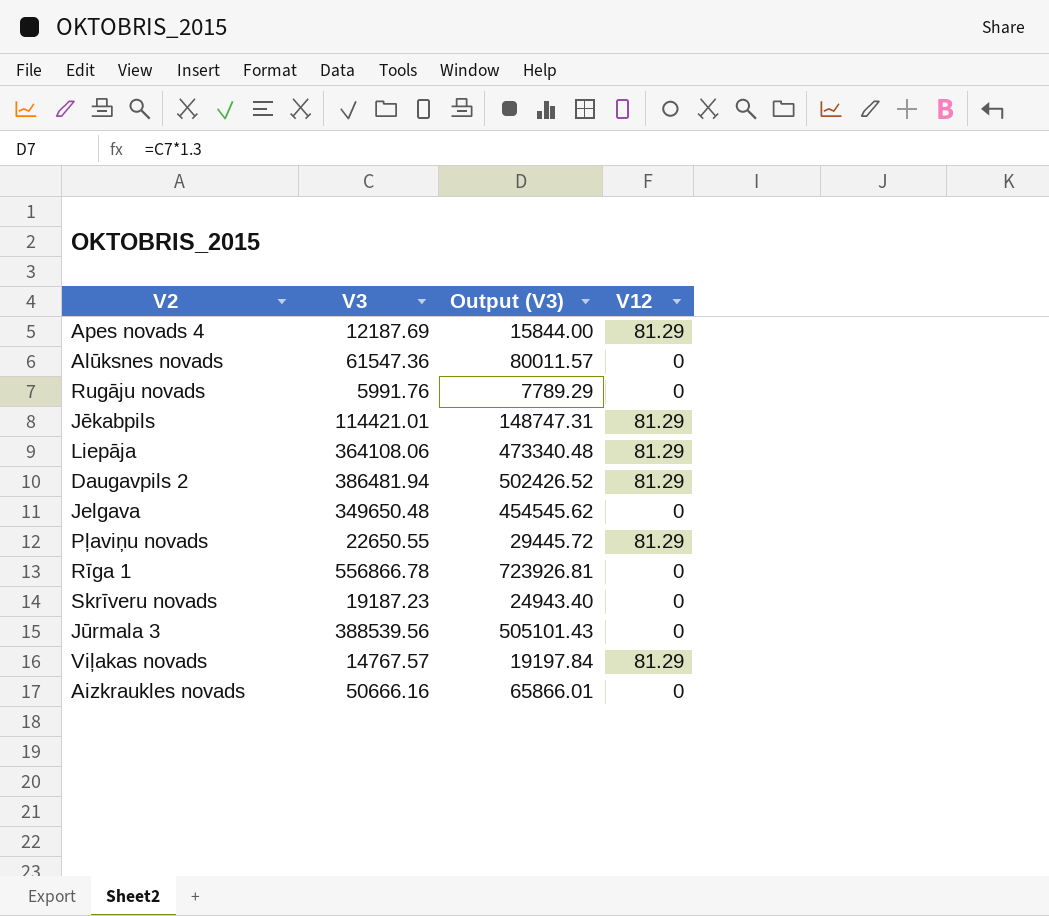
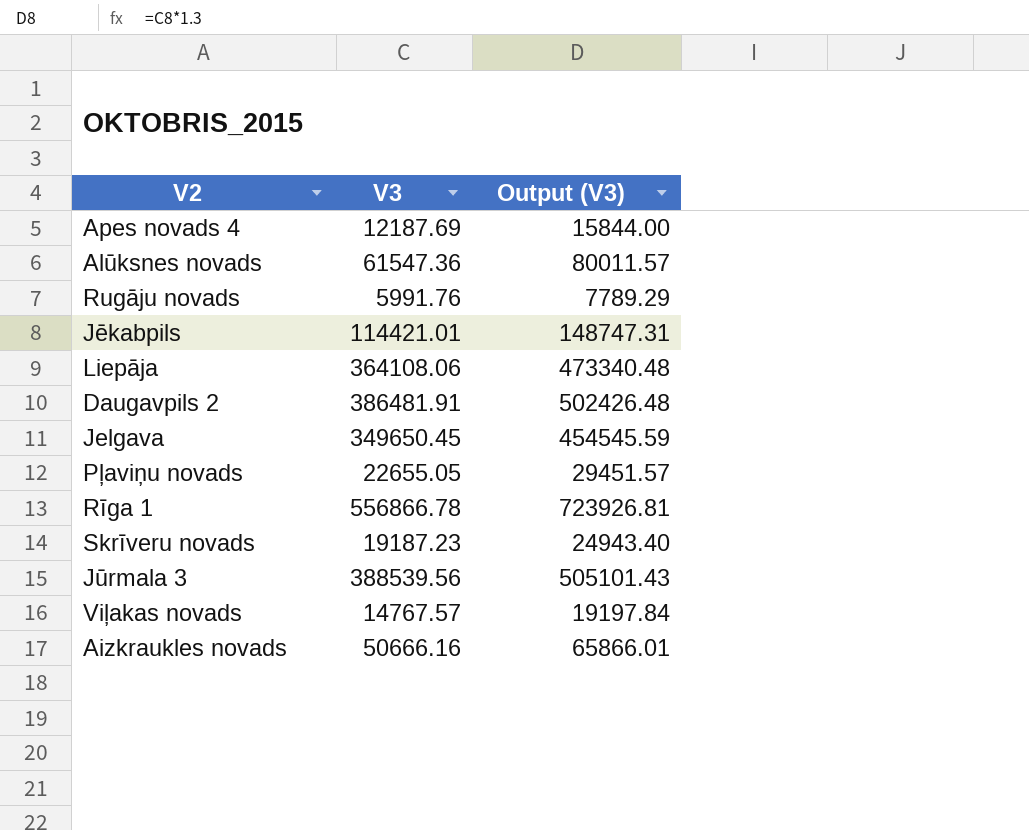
column V12 | position: 4 -> none
Daugavpils 2 | V3: 386481.94 -> 386481.91
Daugavpils 2 | Output (V3): 502426.52 -> 502426.48
Jelgava | V3: 349650.48 -> 349650.45
Jelgava | Output (V3): 454545.62 -> 454545.59
Pļaviņu novads | V3: 22650.55 -> 22655.05
Pļaviņu novads | Output (V3): 29445.72 -> 29451.57

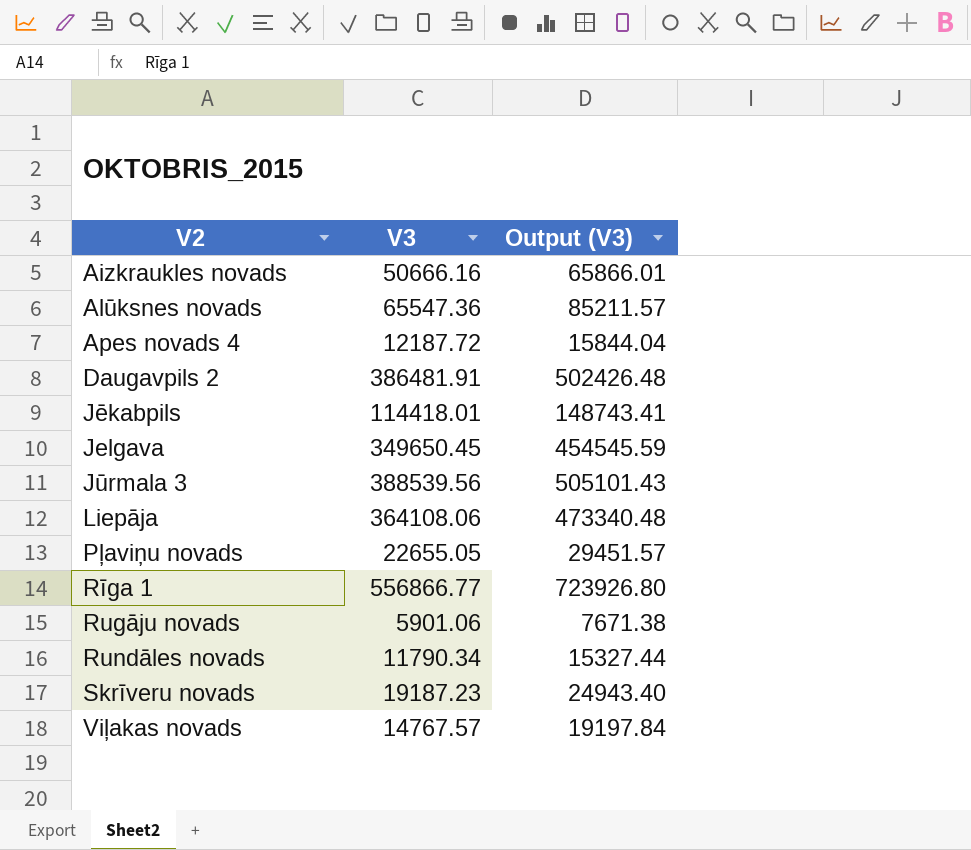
row order: none -> V2 ascending
Alūksnes novads | V3: 61547.36 -> 65547.36
Alūksnes novads | Output (V3): 80011.57 -> 85211.57
Apes novads 4 | V3: 12187.69 -> 12187.72
Apes novads 4 | Output (V3): 15844.00 -> 15844.04
Jēkabpils | V3: 114421.01 -> 114418.01
Jēkabpils | Output (V3): 148747.31 -> 148743.41
Rīga 1 | V3: 556866.78 -> 556866.77
Rīga 1 | Output (V3): 723926.81 -> 723926.80
Rugāju novads | V3: 5991.76 -> 5901.06
Rugāju novads | Output (V3): 7789.29 -> 7671.38
row Rundāles novads: none -> 11790.34 | 15327.44

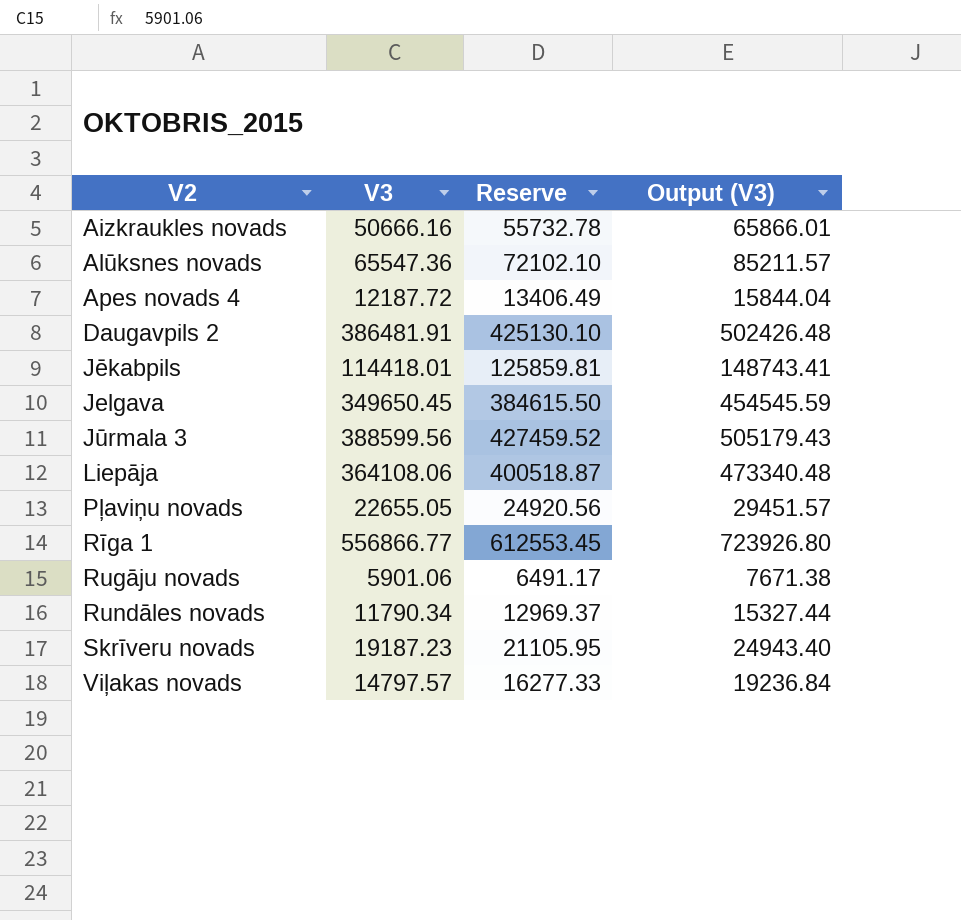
column Reserve | formula: none -> [V3] * 1.1
Jūrmala 3 | V3: 388539.56 -> 388599.56
Jūrmala 3 | Output (V3): 505101.43 -> 505179.43
Viļakas novads | V3: 14767.57 -> 14797.57
Viļakas novads | Output (V3): 19197.84 -> 19236.84

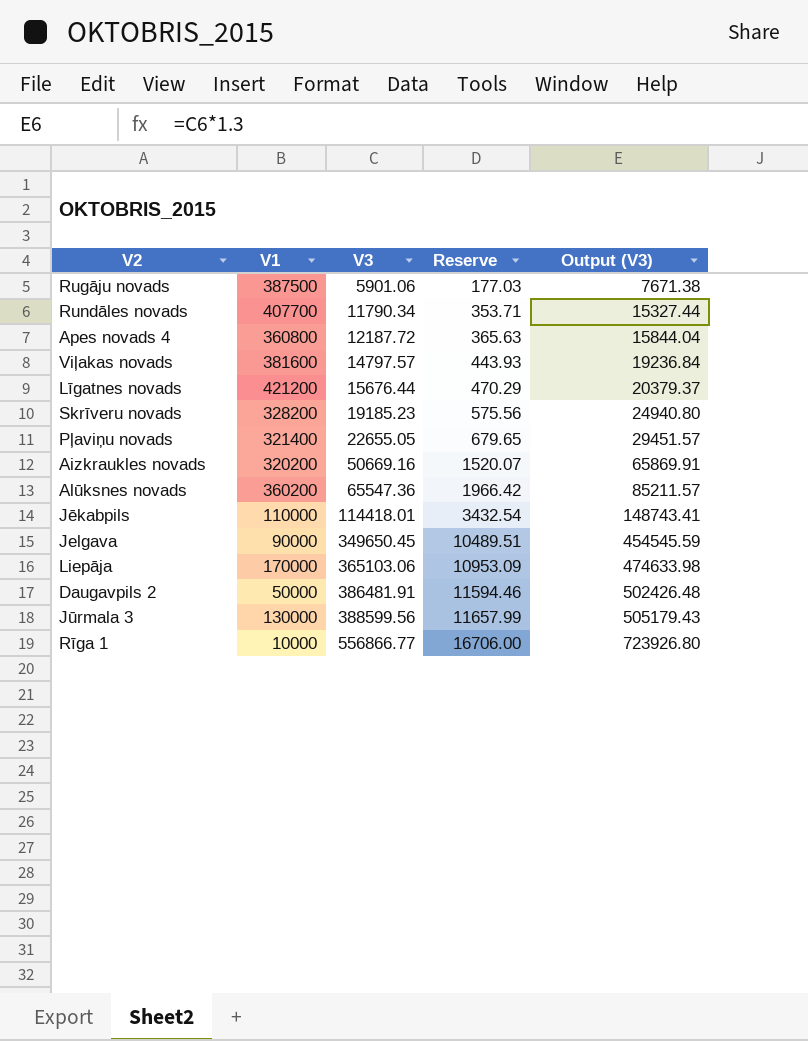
row order: V2 ascending -> V3 ascending
column V1 | position: none -> 2
column Reserve | formula: [V3] * 1.1 -> [V3] * 0.03
row Līgatnes novads: none -> 421200 | 15676.44 | 470.29 | 20379.37
Skrīveru novads | V3: 19187.23 -> 19185.23
Skrīveru novads | Output (V3): 24943.40 -> 24940.80
Aizkraukles novads | V3: 50666.16 -> 50669.16
Aizkraukles novads | Output (V3): 65866.01 -> 65869.91
Liepāja | V3: 364108.06 -> 365103.06
Liepāja | Output (V3): 473340.48 -> 474633.98

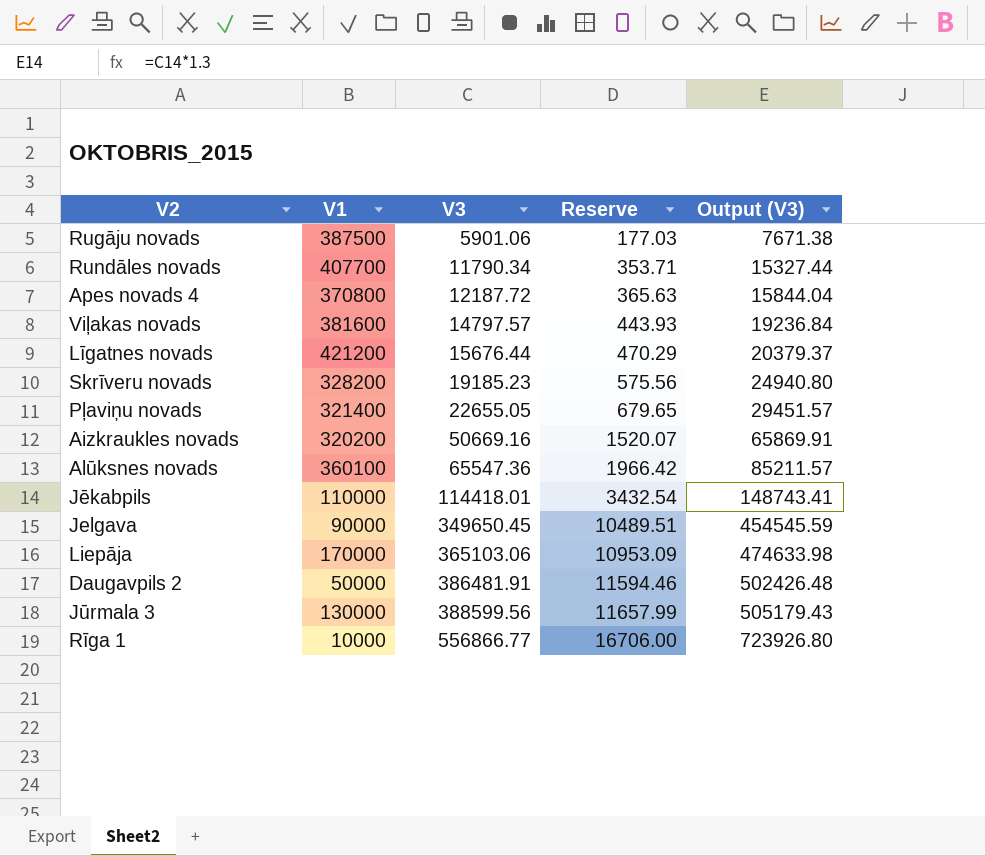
Apes novads 4 | V1: 360800 -> 370800
Alūksnes novads | V1: 360200 -> 360100

